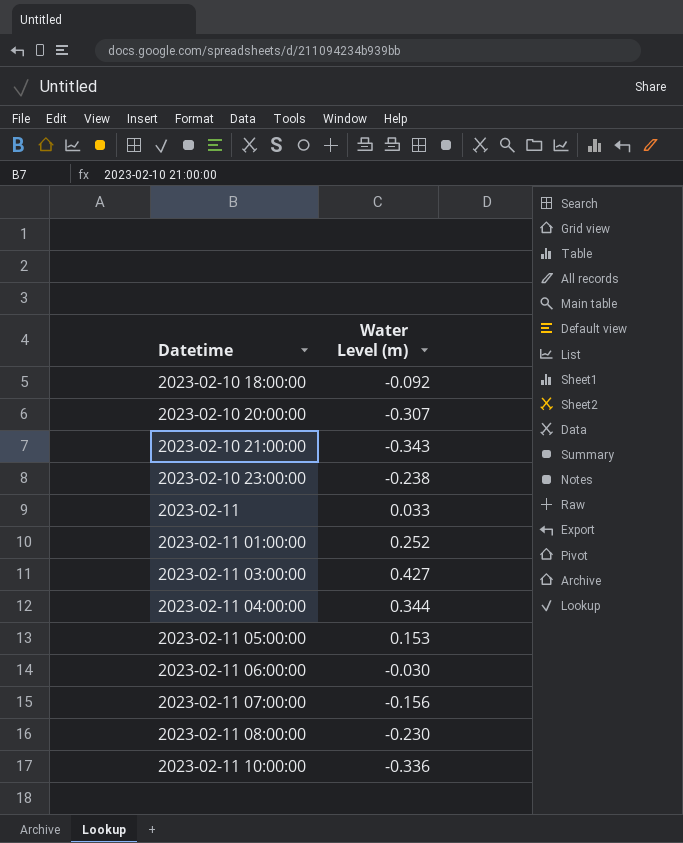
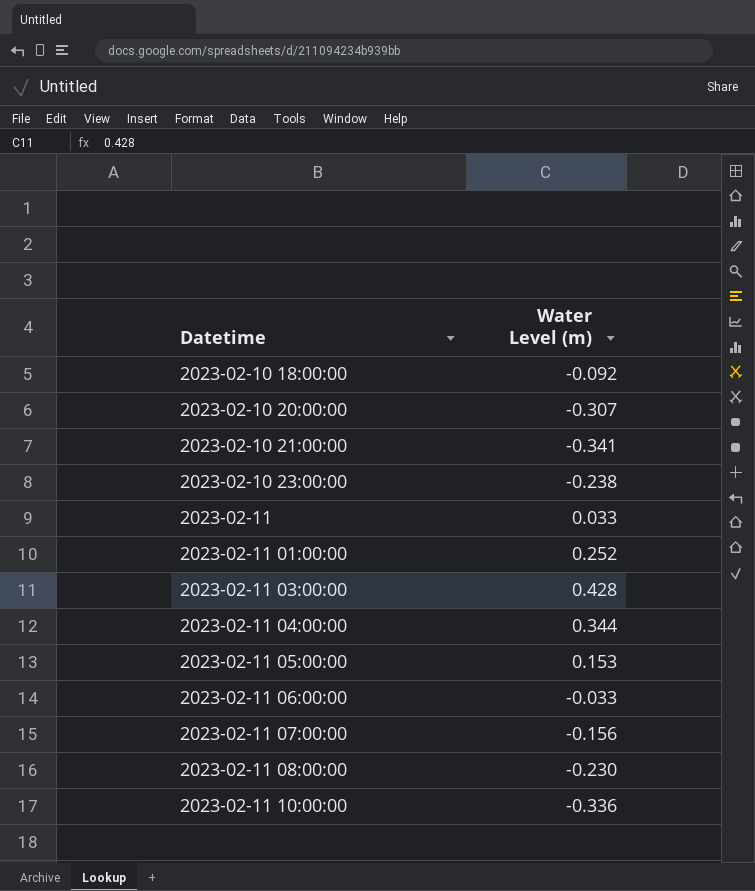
2023-02-10 21:00:00 | Water Level (m): -0.343 -> -0.341
2023-02-11 03:00:00 | Water Level (m): 0.427 -> 0.428
2023-02-11 06:00:00 | Water Level (m): -0.030 -> -0.033

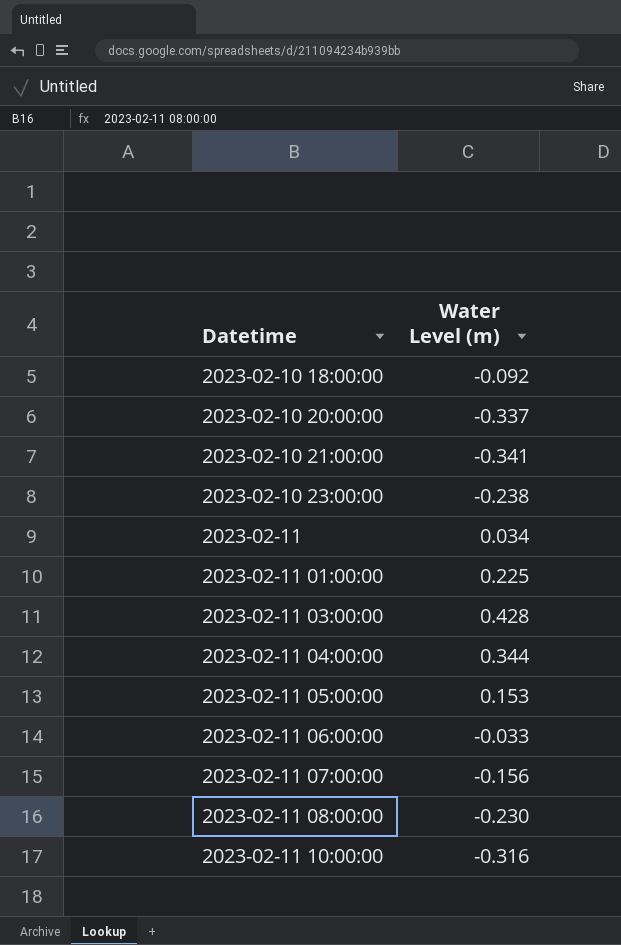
2023-02-10 20:00:00 | Water Level (m): -0.307 -> -0.337
2023-02-11 | Water Level (m): 0.033 -> 0.034
2023-02-11 01:00:00 | Water Level (m): 0.252 -> 0.225
2023-02-11 10:00:00 | Water Level (m): -0.336 -> -0.316

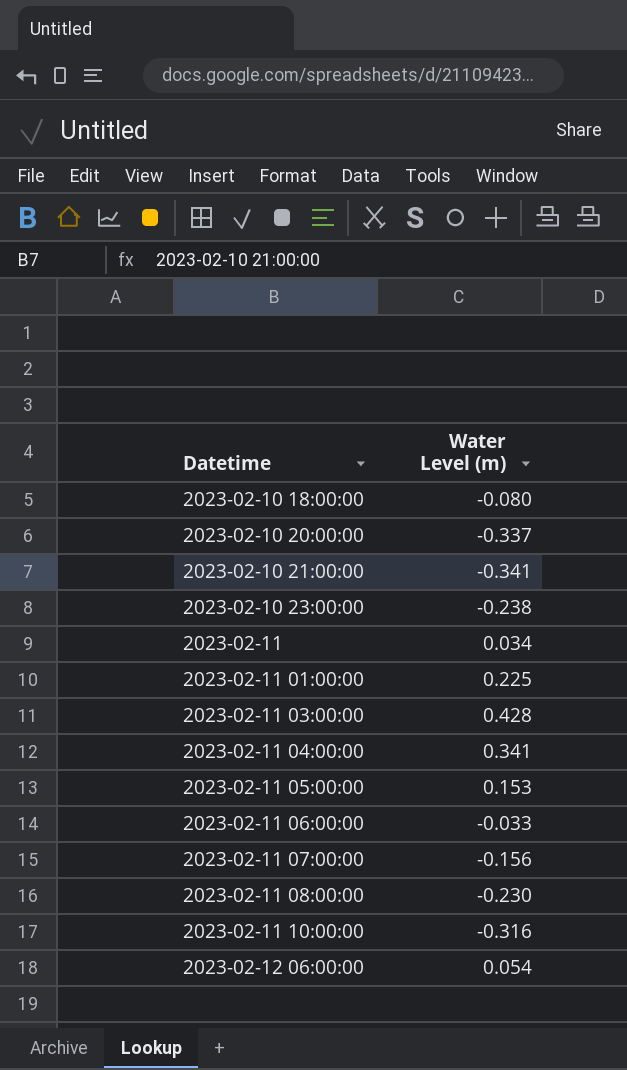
2023-02-10 18:00:00 | Water Level (m): -0.092 -> -0.080
2023-02-11 04:00:00 | Water Level (m): 0.344 -> 0.341
row 2023-02-12 06:00:00: none -> 0.054

